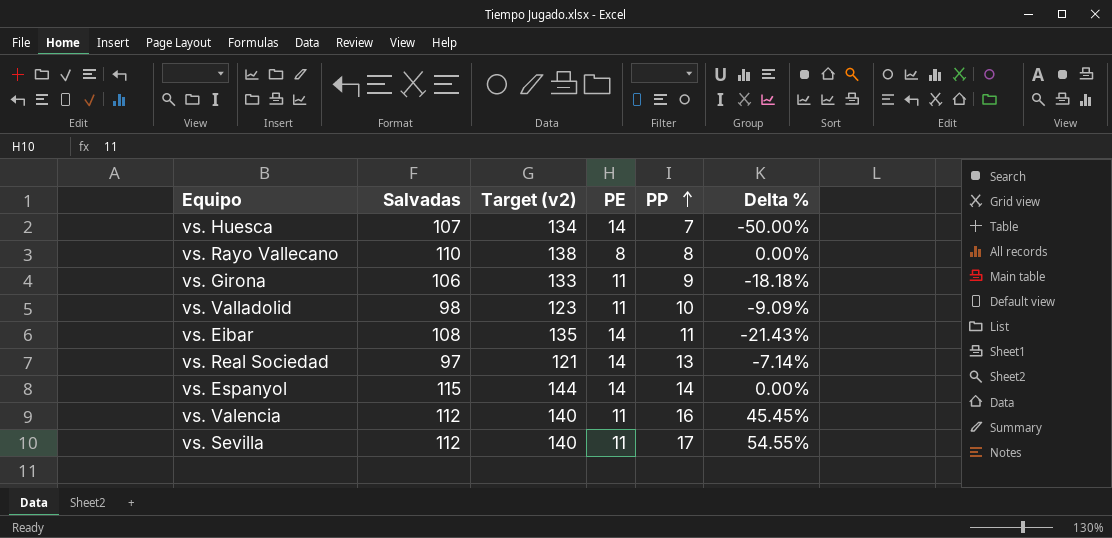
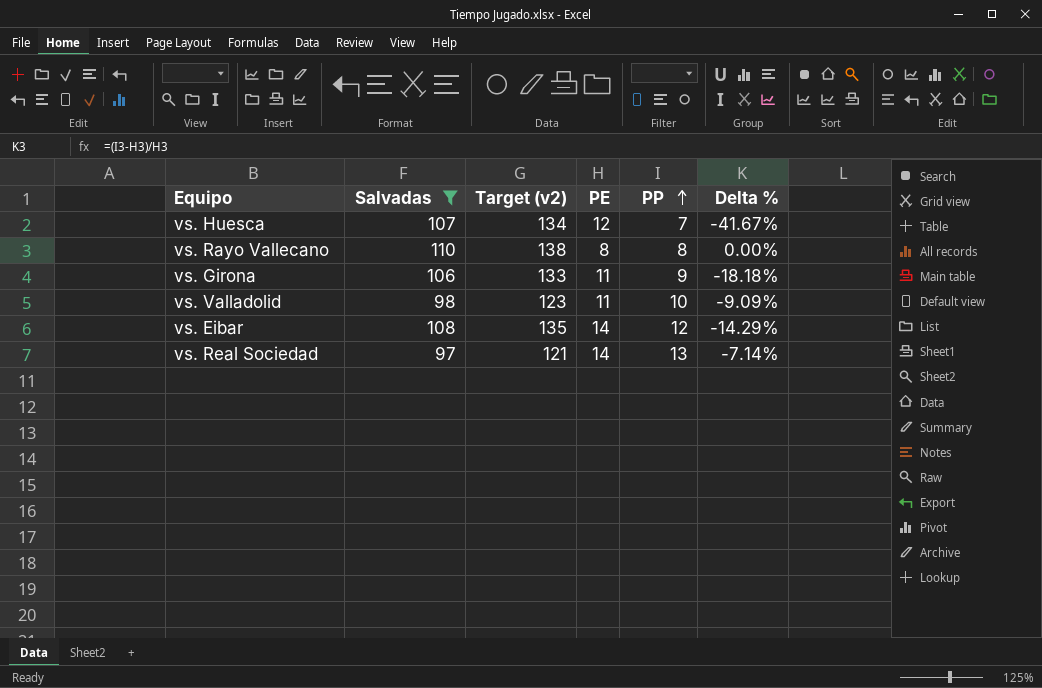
filter: none -> Salvadas <= 110
vs. Huesca | PE: 14 -> 12
vs. Huesca | Delta %: -50.00% -> -41.67%
vs. Eibar | PP: 11 -> 12
vs. Eibar | Delta %: -21.43% -> -14.29%

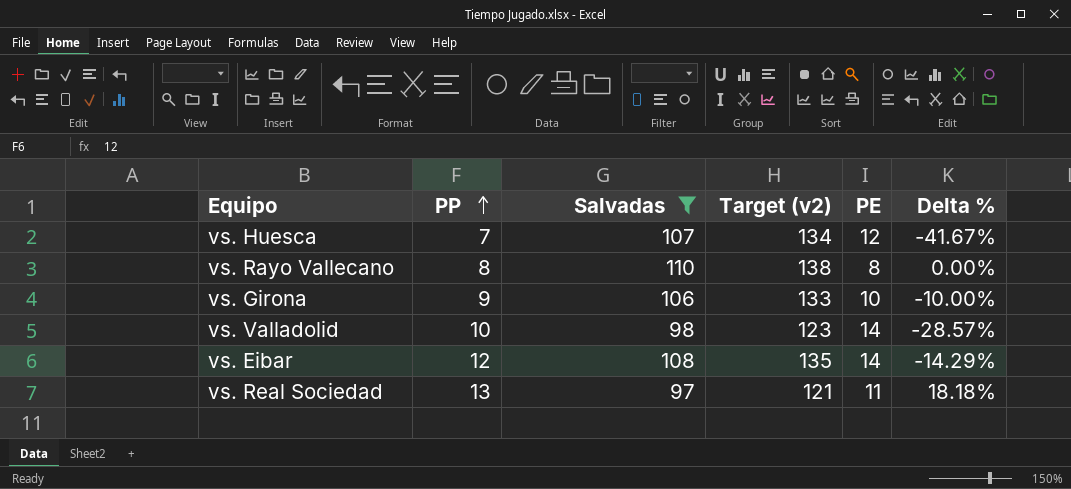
column PP | position: 5 -> 2
vs. Girona | PE: 11 -> 10
vs. Girona | Delta %: -18.18% -> -10.00%
vs. Valladolid | PE: 11 -> 14
vs. Valladolid | Delta %: -9.09% -> -28.57%
vs. Real Sociedad | PE: 14 -> 11
vs. Real Sociedad | Delta %: -7.14% -> 18.18%

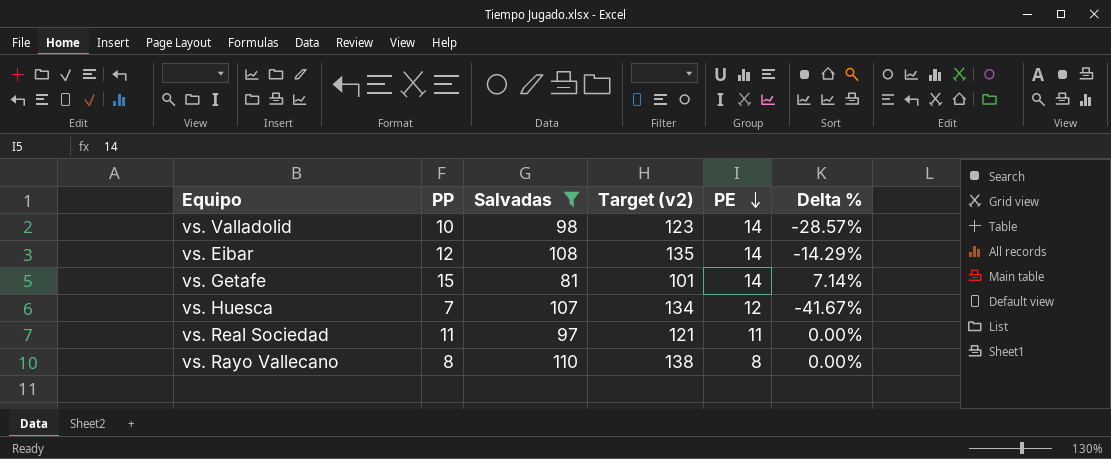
row order: PP ascending -> PE descending
row vs. Girona: 9 | 106 | 133 | 10 | -10.00% -> none
row vs. Getafe: none -> 15 | 81 | 101 | 14 | 7.14%
vs. Real Sociedad | PP: 13 -> 11
vs. Real Sociedad | Delta %: 18.18% -> 0.00%

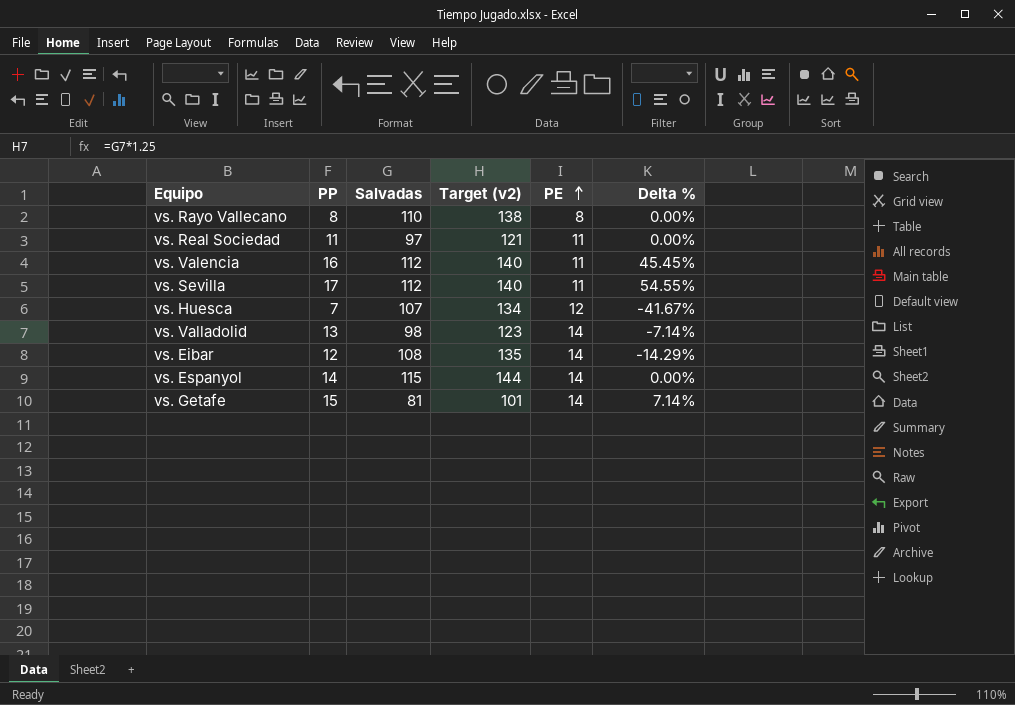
filter: Salvadas <= 110 -> none
row order: PE descending -> PE ascending
vs. Valladolid | PP: 10 -> 13
vs. Valladolid | Delta %: -28.57% -> -7.14%

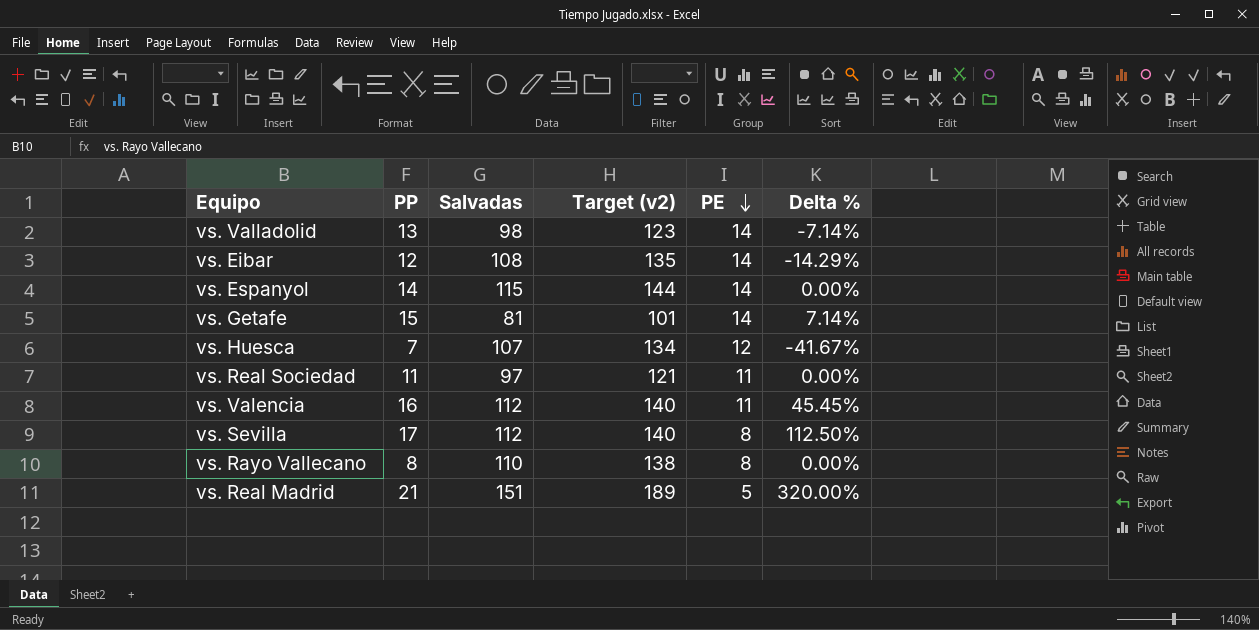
row order: PE ascending -> PE descending
vs. Sevilla | PE: 11 -> 8
vs. Sevilla | Delta %: 54.55% -> 112.50%
row vs. Real Madrid: none -> 21 | 151 | 189 | 5 | 320.00%

